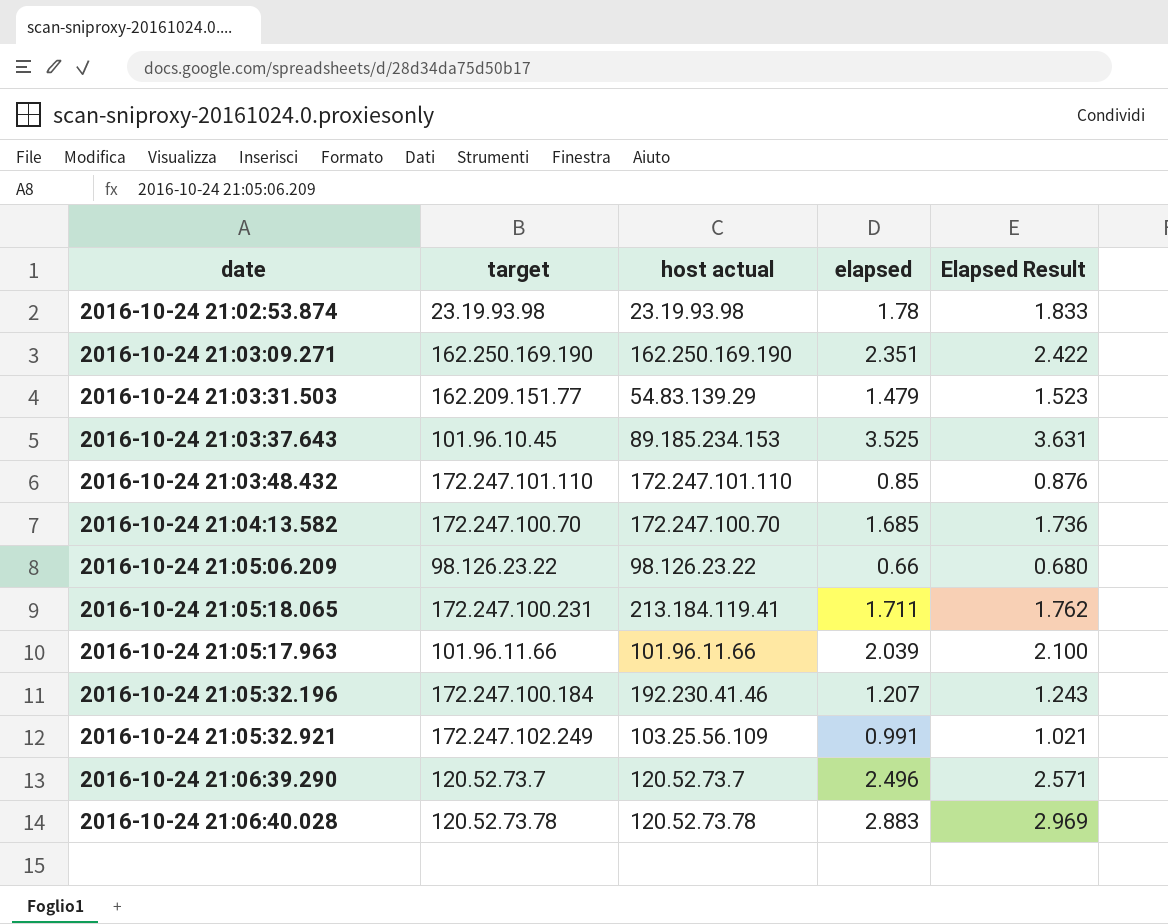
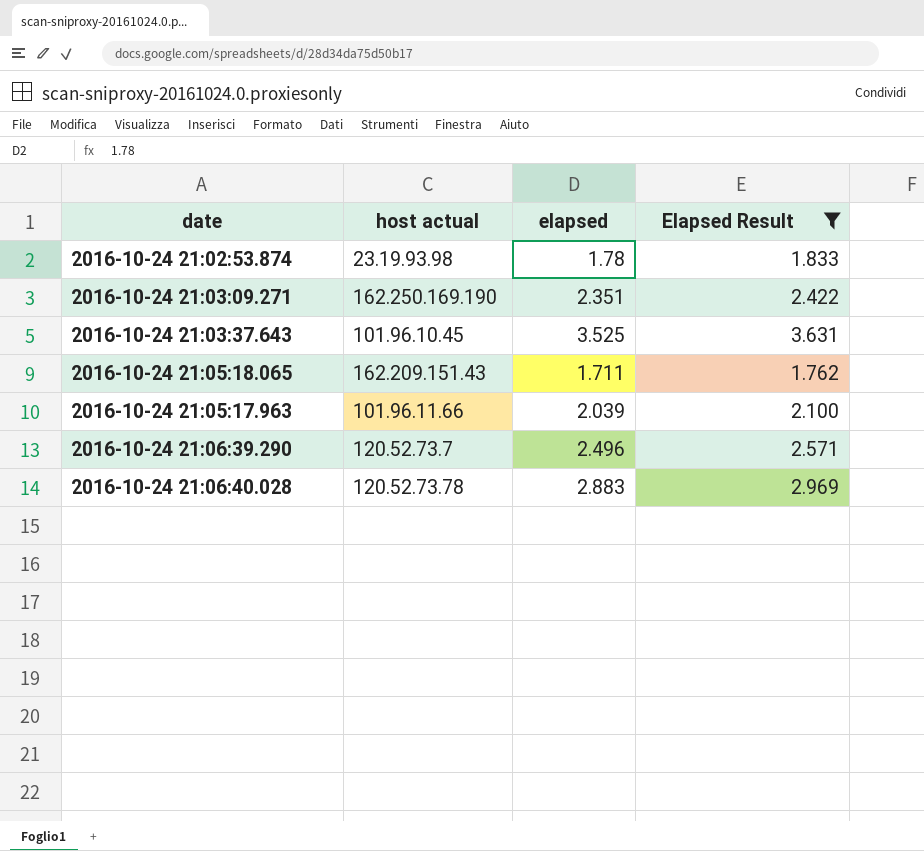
filter: none -> Elapsed Result >= 1.762
column target | position: 2 -> none
2016-10-24 21:03:37.643 | host actual: 89.185.234.153 -> 101.96.10.45
2016-10-24 21:05:18.065 | host actual: 213.184.119.41 -> 162.209.151.43

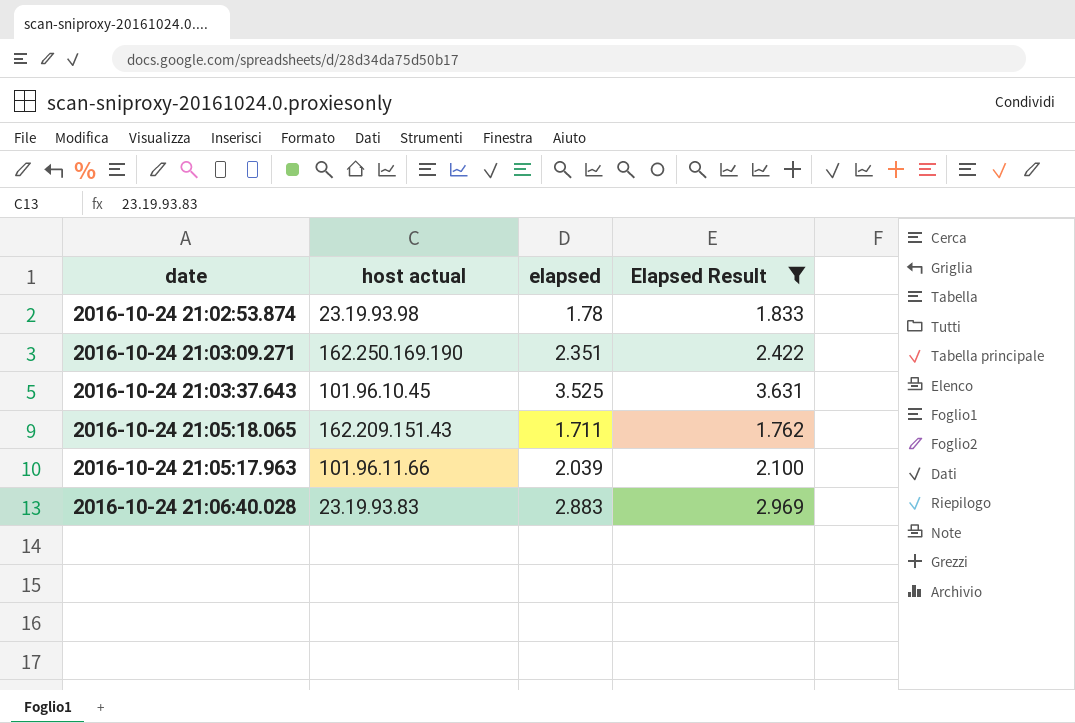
row 2016-10-24 21:06:39.290: 120.52.73.7 | 2.496 | 2.571 -> none
2016-10-24 21:06:40.028 | host actual: 120.52.73.78 -> 23.19.93.83

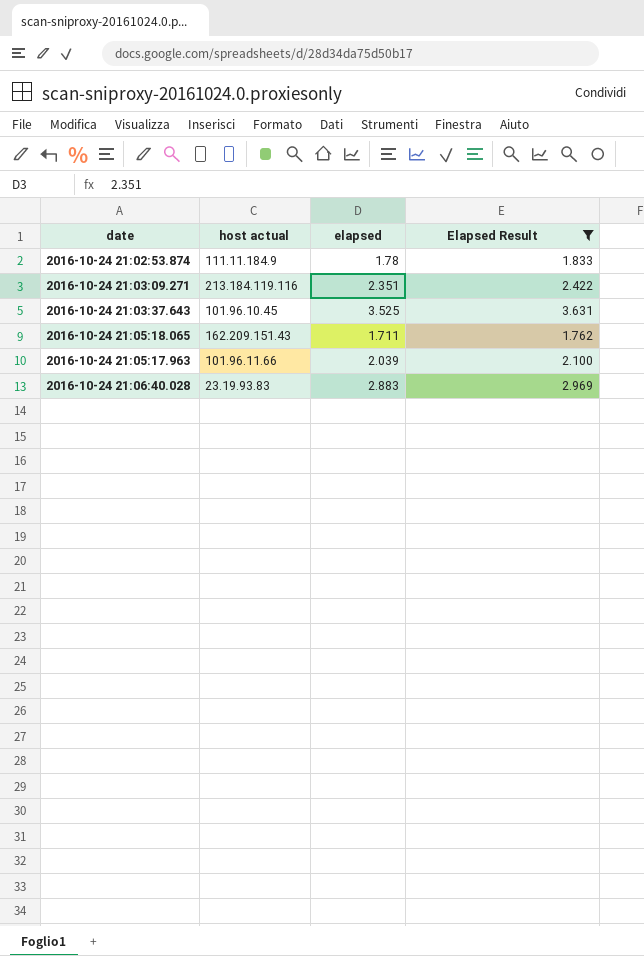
2016-10-24 21:02:53.874 | host actual: 23.19.93.98 -> 111.11.184.9
2016-10-24 21:03:09.271 | host actual: 162.250.169.190 -> 213.184.119.116

